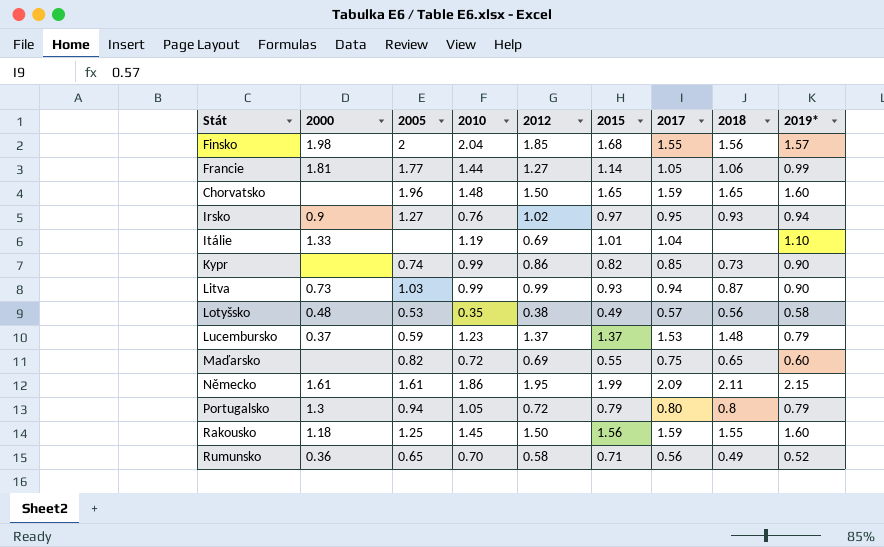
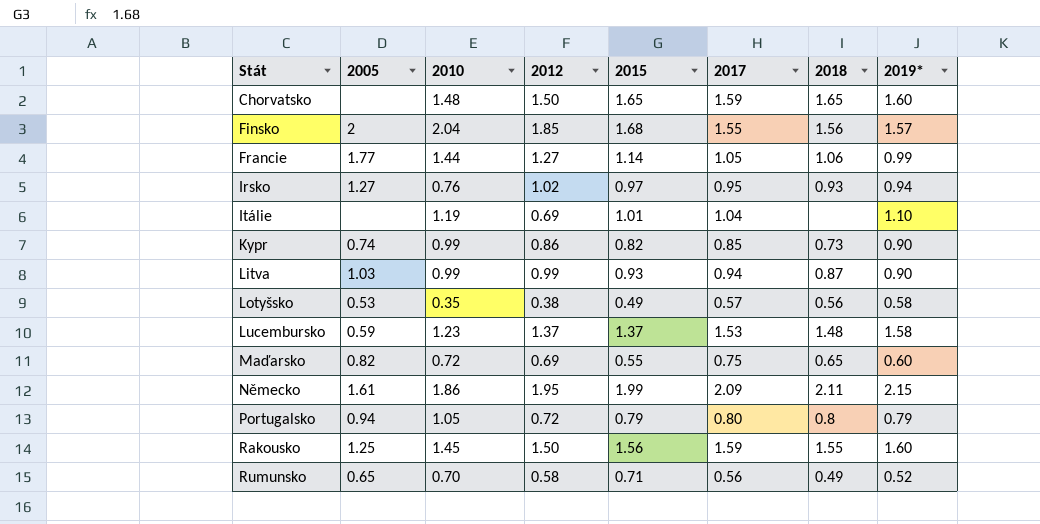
row order: none -> Stát ascending
column 2000 | position: 2 -> none
Chorvatsko | 2005: 1.96 -> none
Lucembursko | 2019*: 0.79 -> 1.58

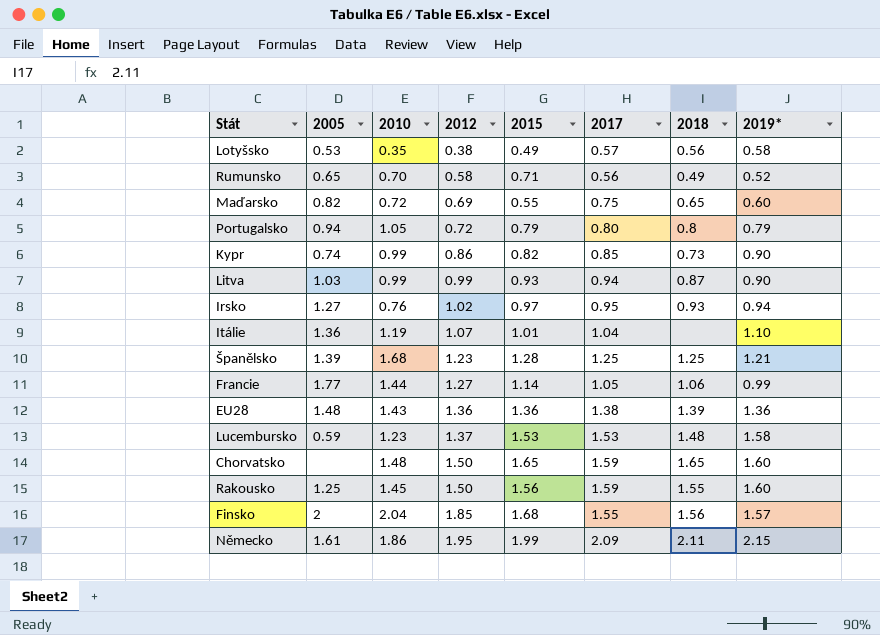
row order: Stát ascending -> 2012 ascending
Itálie | 2005: none -> 1.36
Itálie | 2012: 0.69 -> 1.07
row Španělsko: none -> 1.39 | 1.68 | 1.23 | 1.28 | 1.25 | 1.25 | 1.21
row EU28: none -> 1.48 | 1.43 | 1.36 | 1.36 | 1.38 | 1.39 | 1.36
Lucembursko | 2015: 1.37 -> 1.53

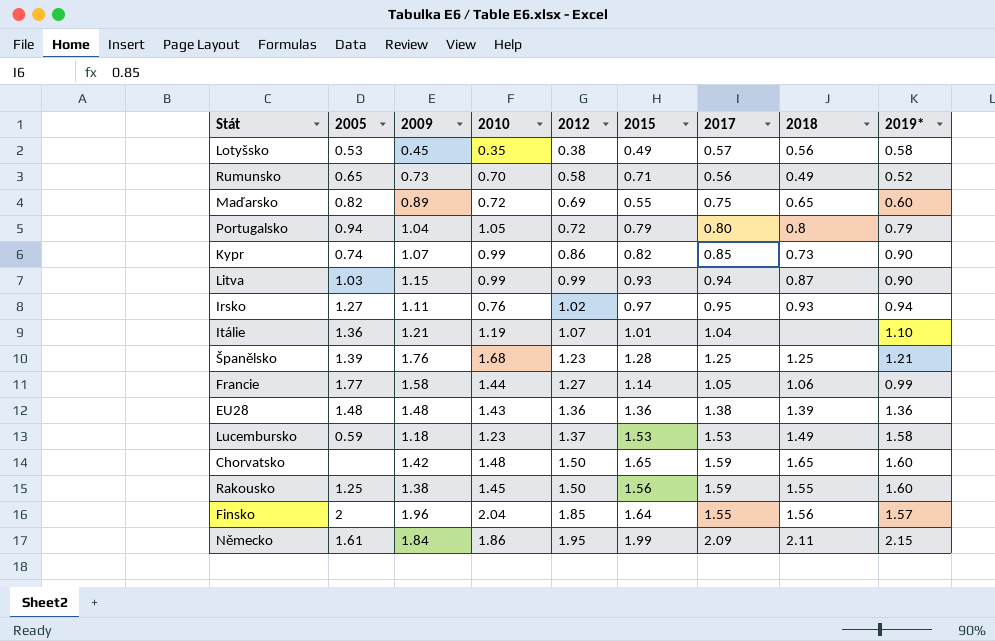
column 2009 | position: none -> 3
Lucembursko | 2018: 1.48 -> 1.49
Finsko | 2015: 1.68 -> 1.64

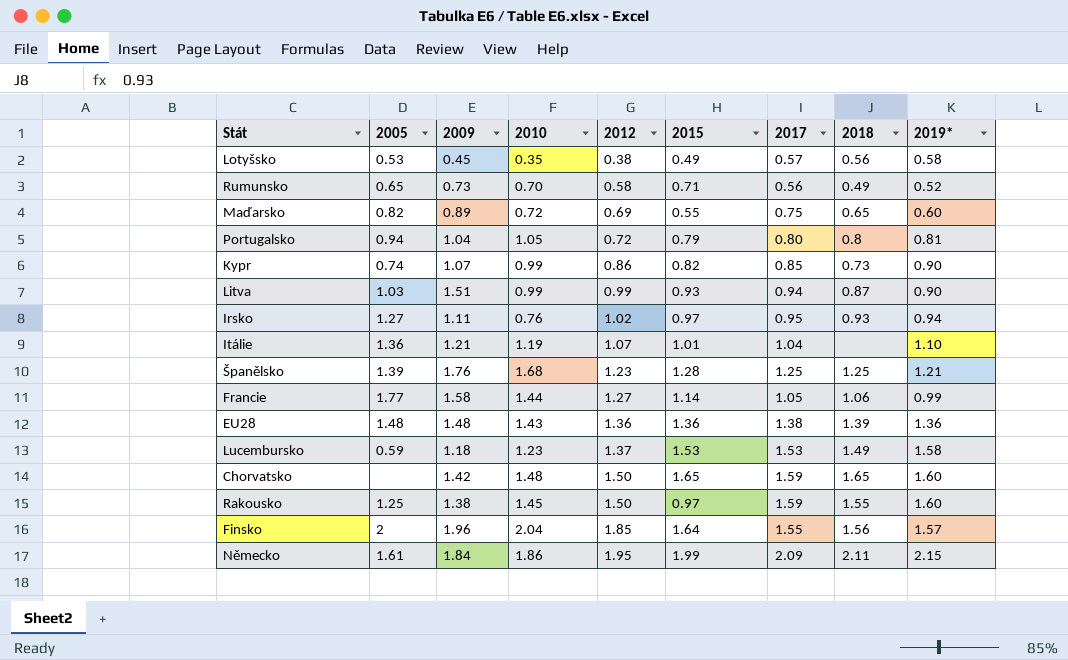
Portugalsko | 2019*: 0.79 -> 0.81
Litva | 2009: 1.15 -> 1.51
Rakousko | 2015: 1.56 -> 0.97

